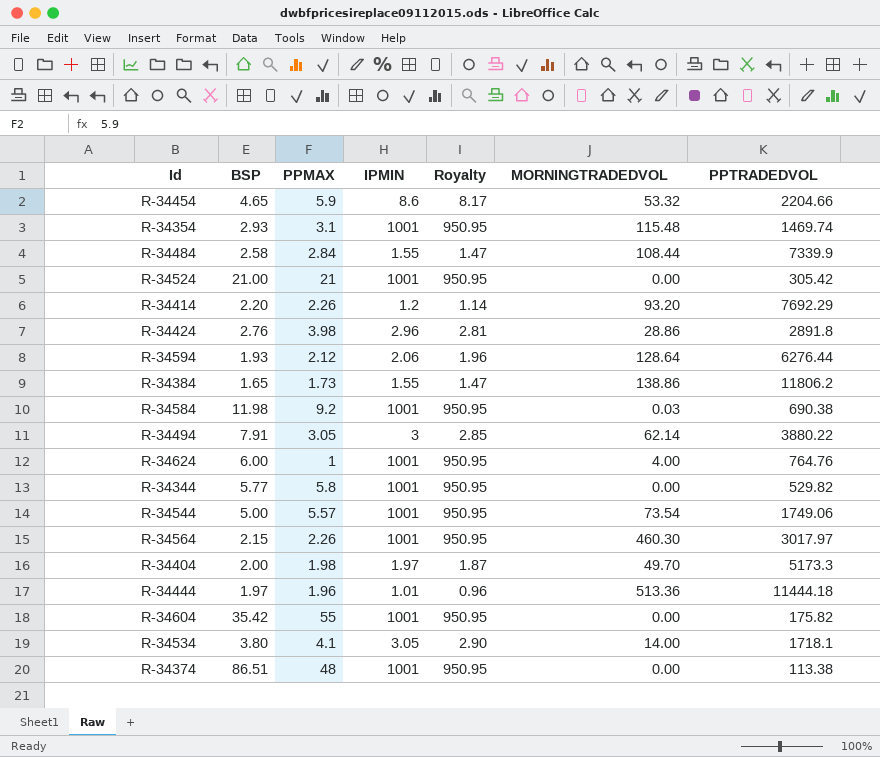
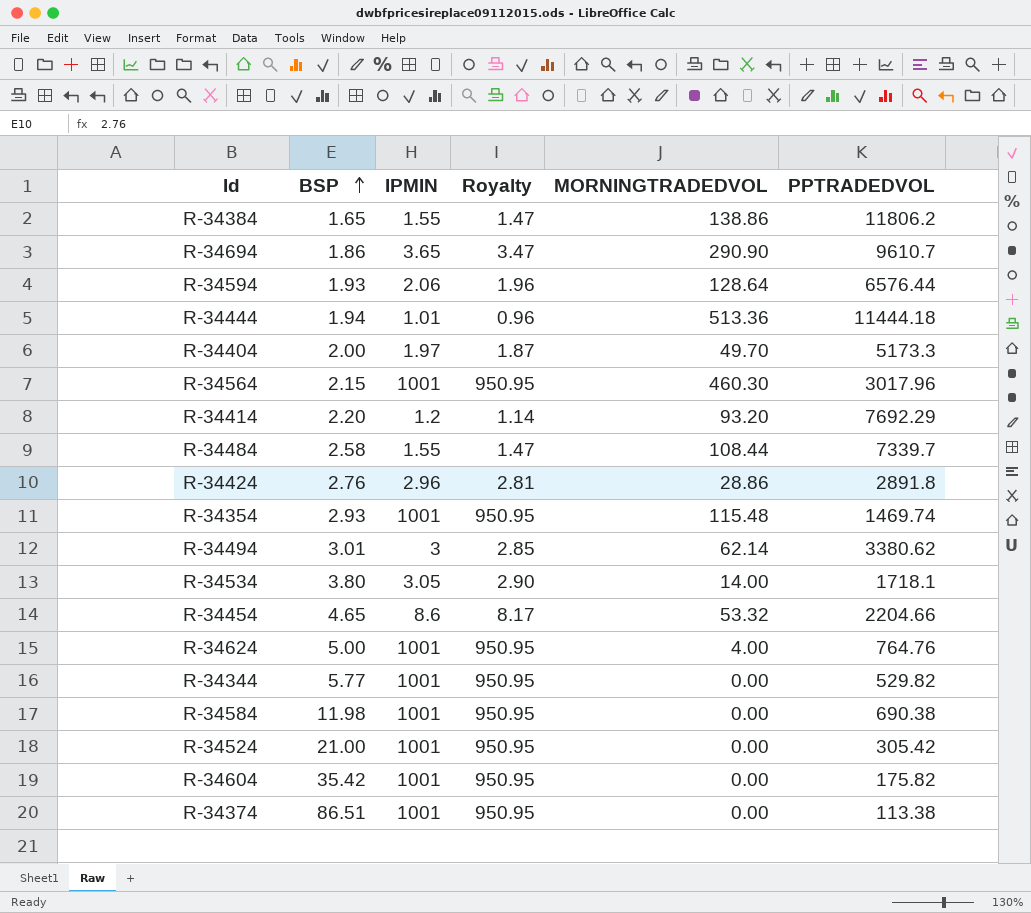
row order: none -> BSP ascending
column PPMAX | position: 3 -> none
row R-34544: 5.00 | 5.57 | 1001 | 950.95 | 73.54 | 1749.06 -> none
row R-34694: none -> 1.86 | 3.65 | 3.47 | 290.90 | 9610.7
R-34594 | PPTRADEDVOL: 6276.44 -> 6576.44
R-34444 | BSP: 1.97 -> 1.94
R-34564 | PPTRADEDVOL: 3017.97 -> 3017.96
R-34484 | PPTRADEDVOL: 7339.9 -> 7339.7
R-34494 | BSP: 7.91 -> 3.01
R-34494 | PPTRADEDVOL: 3880.22 -> 3380.62
R-34624 | BSP: 6.00 -> 5.00
R-34584 | MORNINGTRADEDVOL: 0.03 -> 0.00

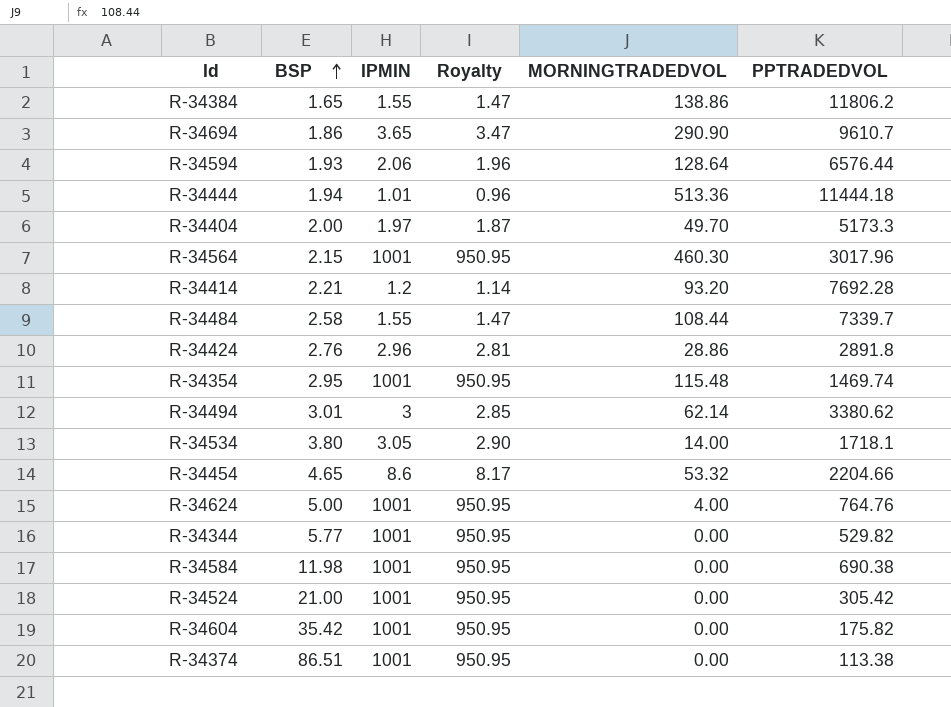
R-34414 | BSP: 2.20 -> 2.21
R-34414 | PPTRADEDVOL: 7692.29 -> 7692.28
R-34354 | BSP: 2.93 -> 2.95

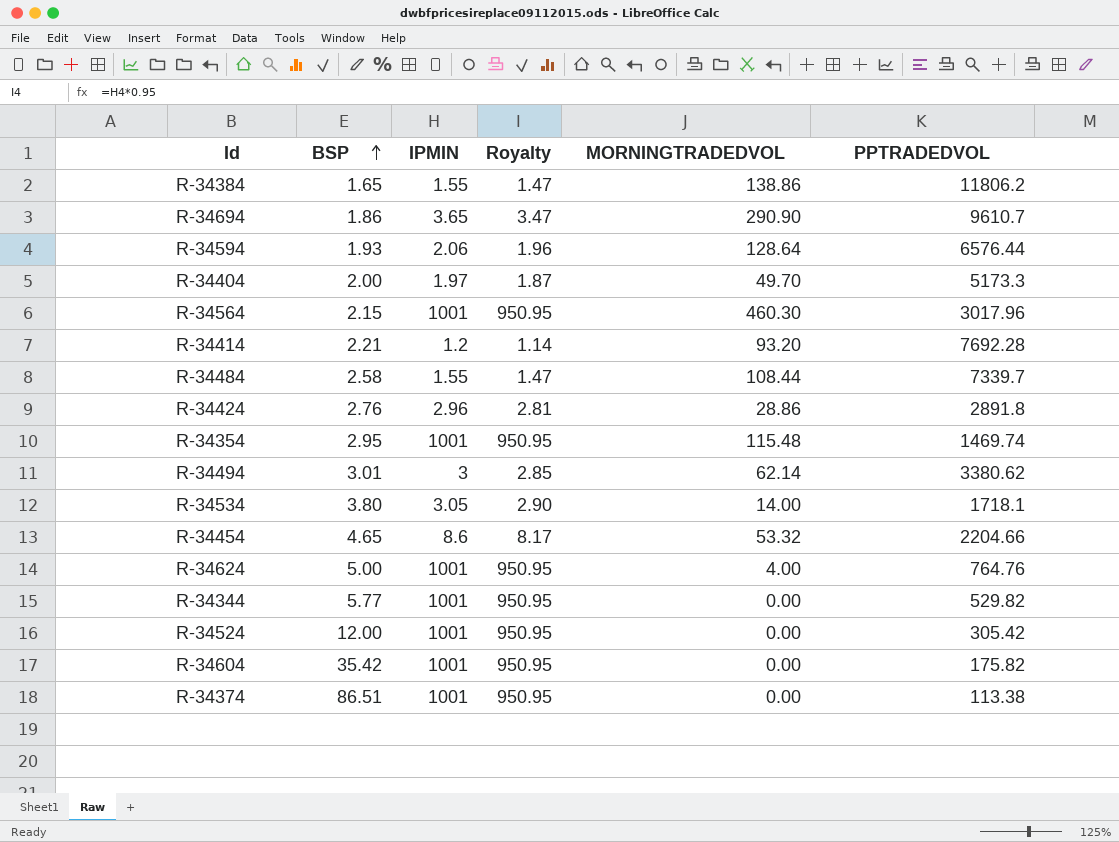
row R-34444: 1.94 | 1.01 | 0.96 | 513.36 | 11444.18 -> none
row R-34584: 11.98 | 1001 | 950.95 | 0.00 | 690.38 -> none
R-34524 | BSP: 21.00 -> 12.00

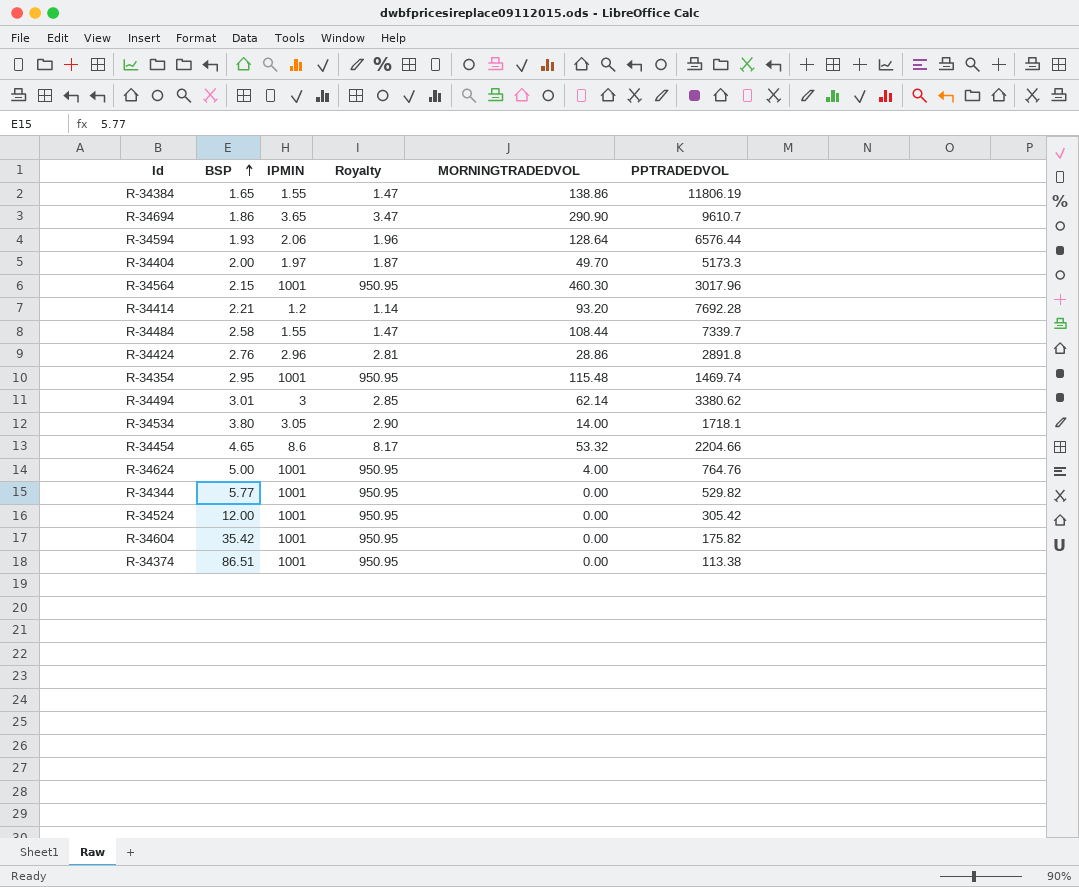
R-34384 | PPTRADEDVOL: 11806.2 -> 11806.19

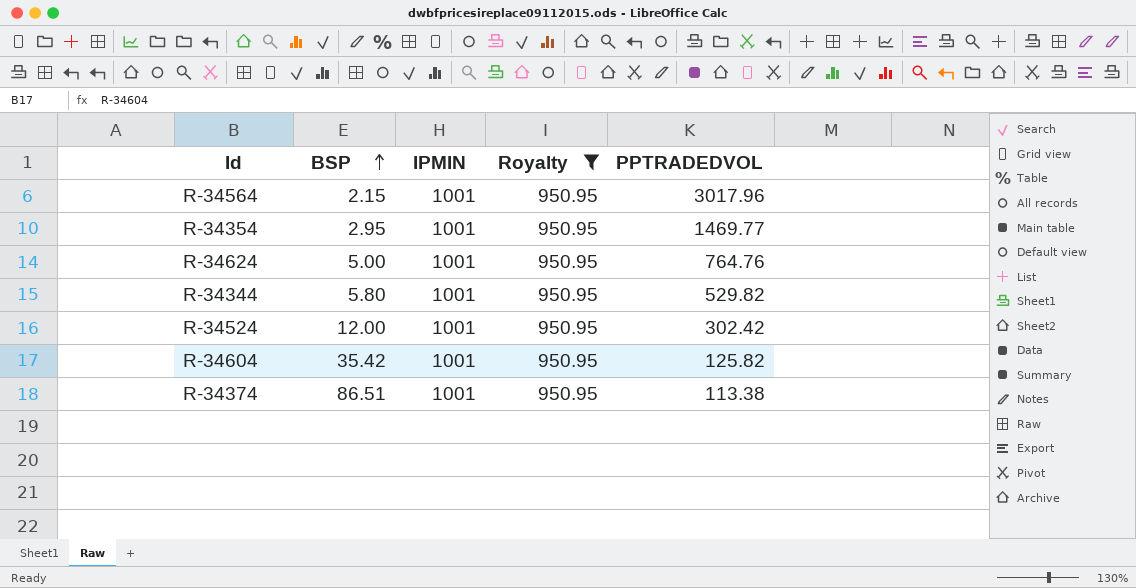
filter: none -> Royalty = 950.95
column MORNINGTRADEDVOL | position: 5 -> none
R-34354 | PPTRADEDVOL: 1469.74 -> 1469.77
R-34344 | BSP: 5.77 -> 5.80
R-34524 | PPTRADEDVOL: 305.42 -> 302.42
R-34604 | PPTRADEDVOL: 175.82 -> 125.82

